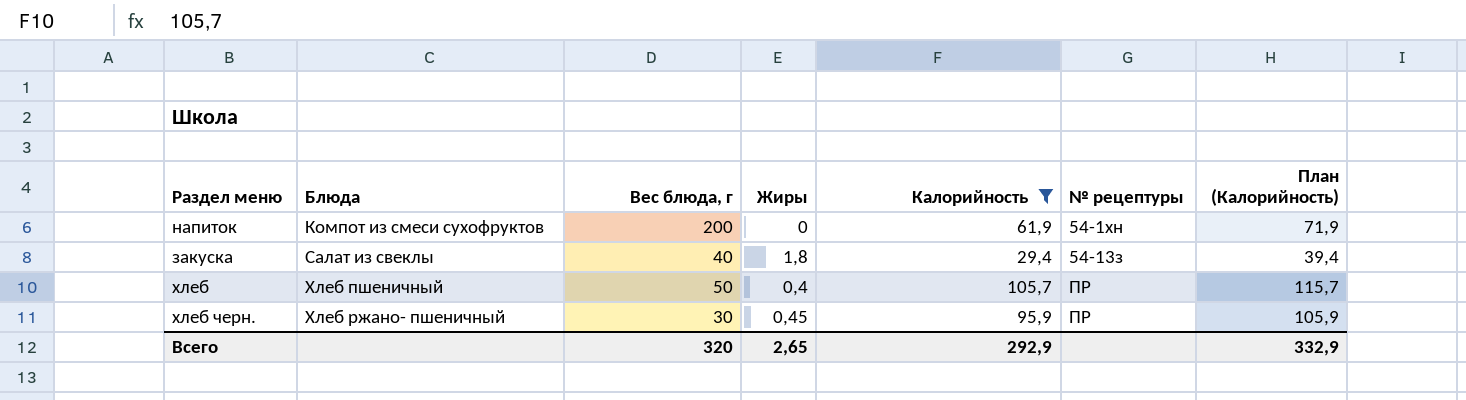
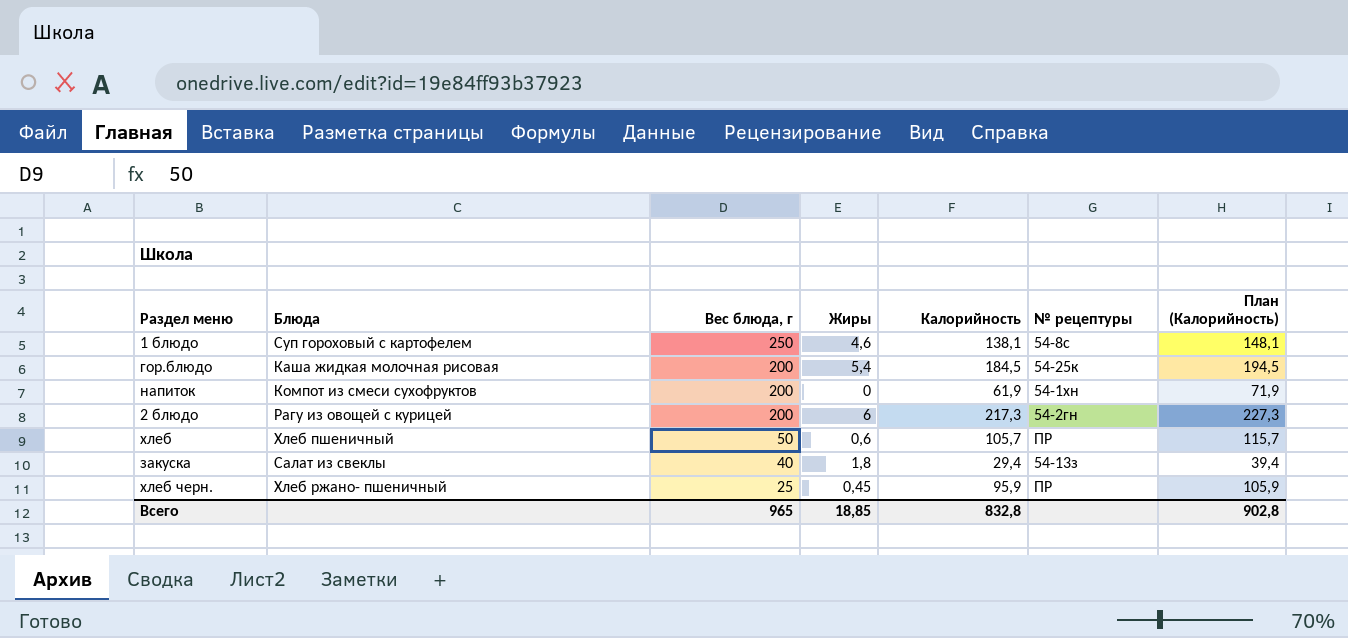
filter: Калорийность <= 105,7 -> none
row order: Блюда ascending -> Вес блюда, г descending
хлеб | Жиры: 0,4 -> 0,6
хлеб черн. | Вес блюда, г: 30 -> 25
Всего | Вес блюда, г: 320 -> 965
Всего | Жиры: 2,65 -> 18,85
Всего | Калорийность: 292,9 -> 832,8
Всего | План (Калорийность): 332,9 -> 902,8

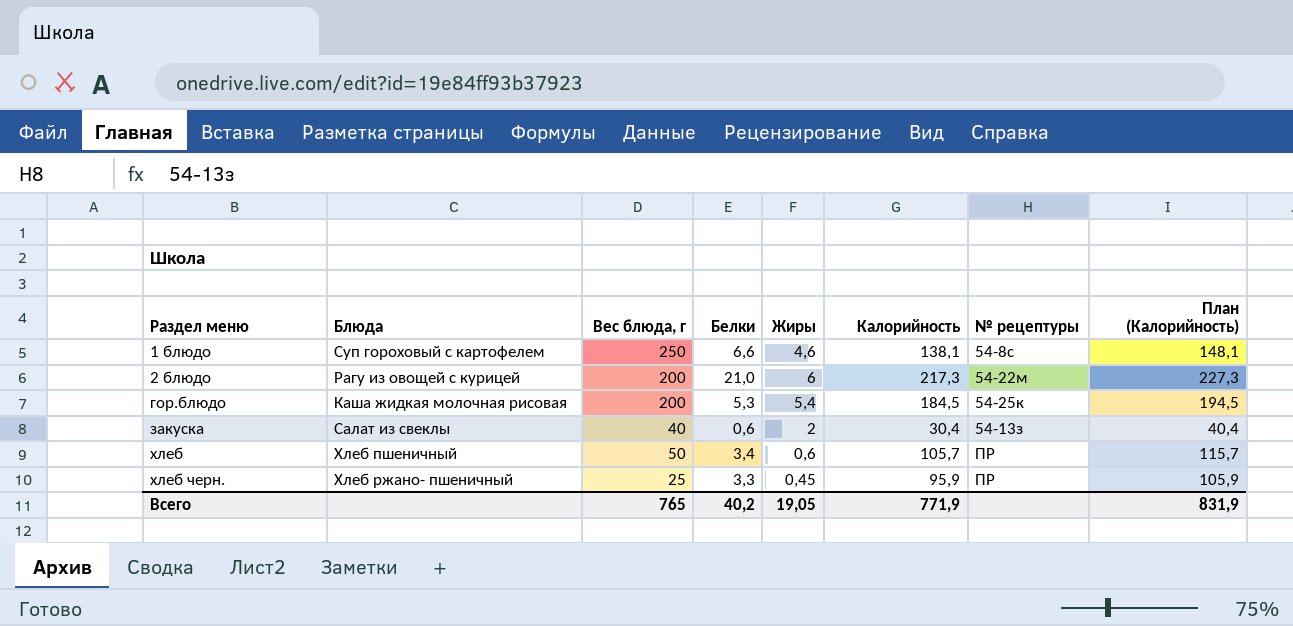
row order: Вес блюда, г descending -> Раздел меню ascending
column Белки | position: none -> 4
row напиток: Компот из смеси сухофруктов | 200 | 0 | 61,9 | 54-1хн | 71,9 -> none
2 блюдо | № рецептуры: 54-2гн -> 54-22м
закуска | Жиры: 1,8 -> 2
закуска | Калорийность: 29,4 -> 30,4
закуска | План (Калорийность): 39,4 -> 40,4
Всего | Вес блюда, г: 965 -> 765
Всего | Жиры: 18,85 -> 19,05
Всего | Калорийность: 832,8 -> 771,9
Всего | План (Калорийность): 902,8 -> 831,9

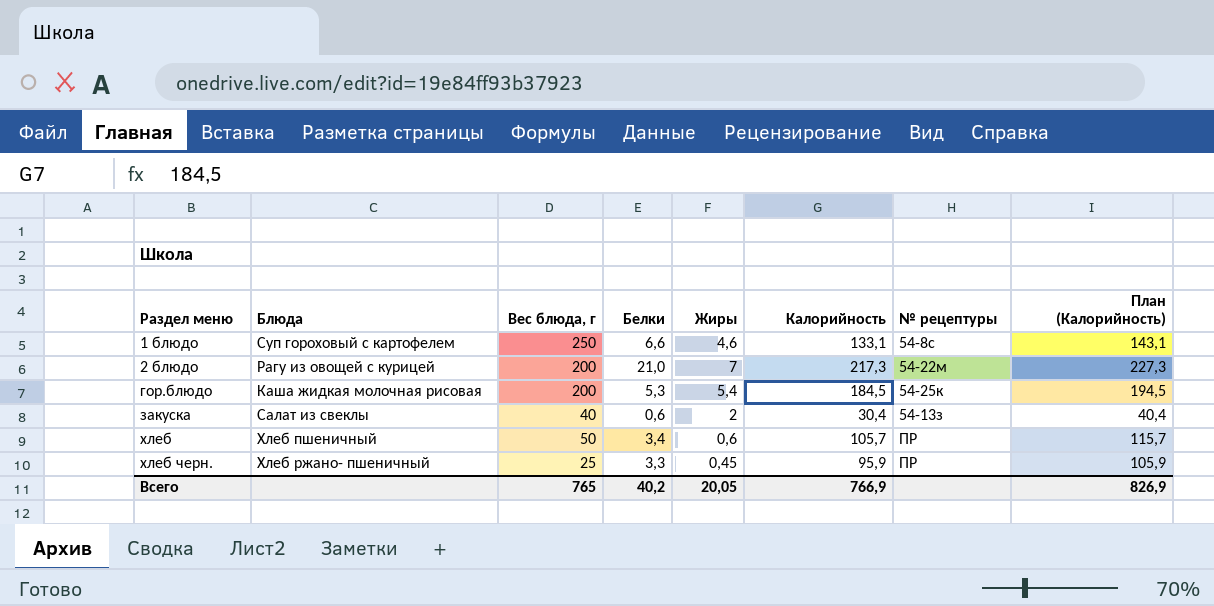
1 блюдо | Калорийность: 138,1 -> 133,1
1 блюдо | План (Калорийность): 148,1 -> 143,1
2 блюдо | Жиры: 6 -> 7
Всего | Жиры: 19,05 -> 20,05
Всего | Калорийность: 771,9 -> 766,9
Всего | План (Калорийность): 831,9 -> 826,9

